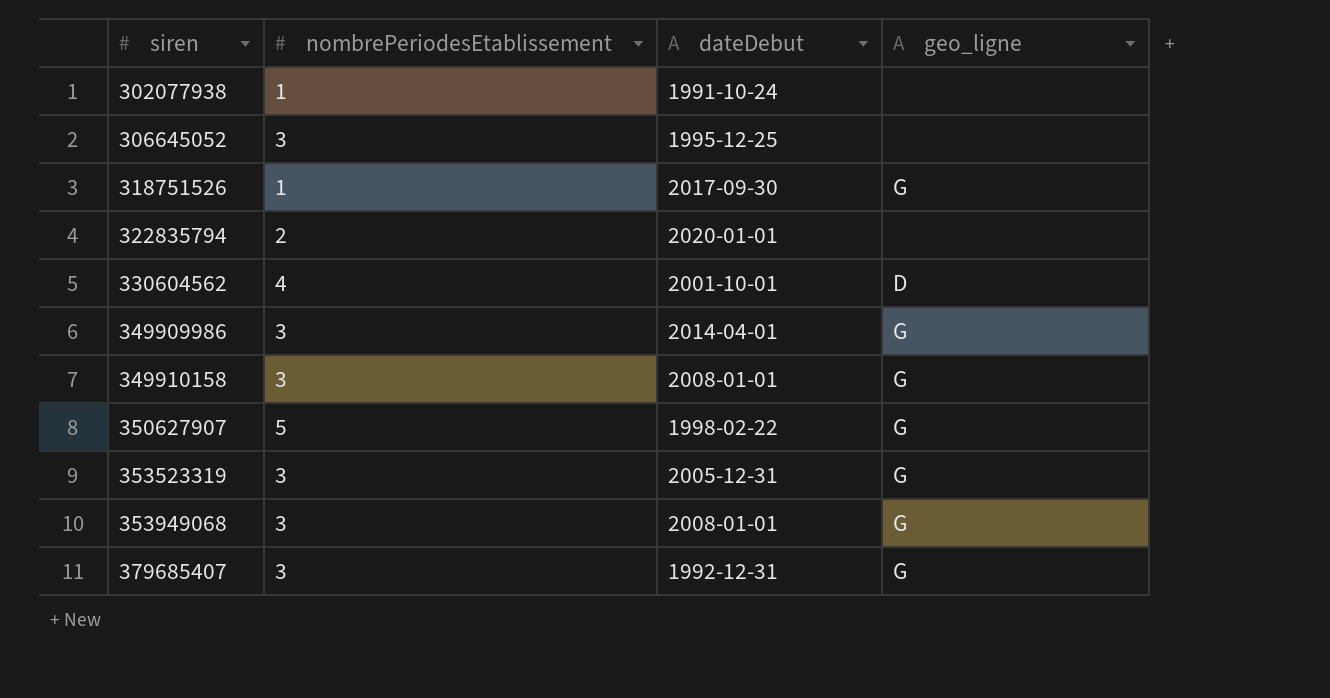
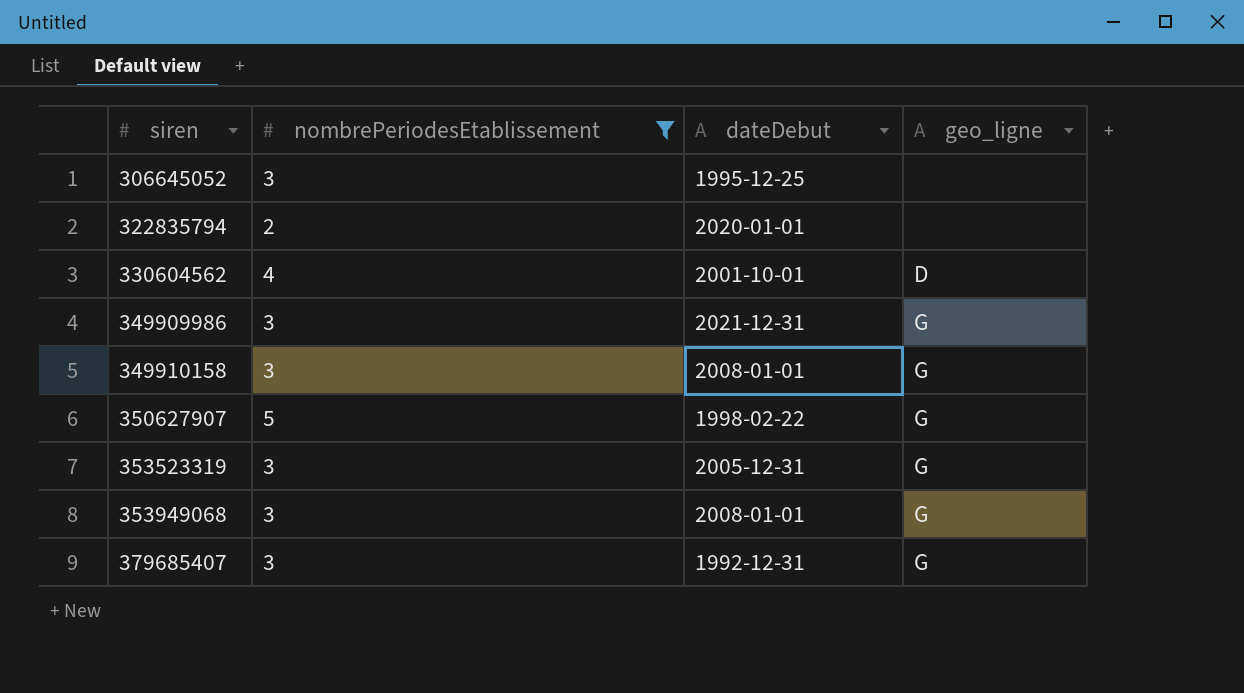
filter: none -> nombrePeriodesEtablissement != 1
349909986 | dateDebut: 2014-04-01 -> 2021-12-31

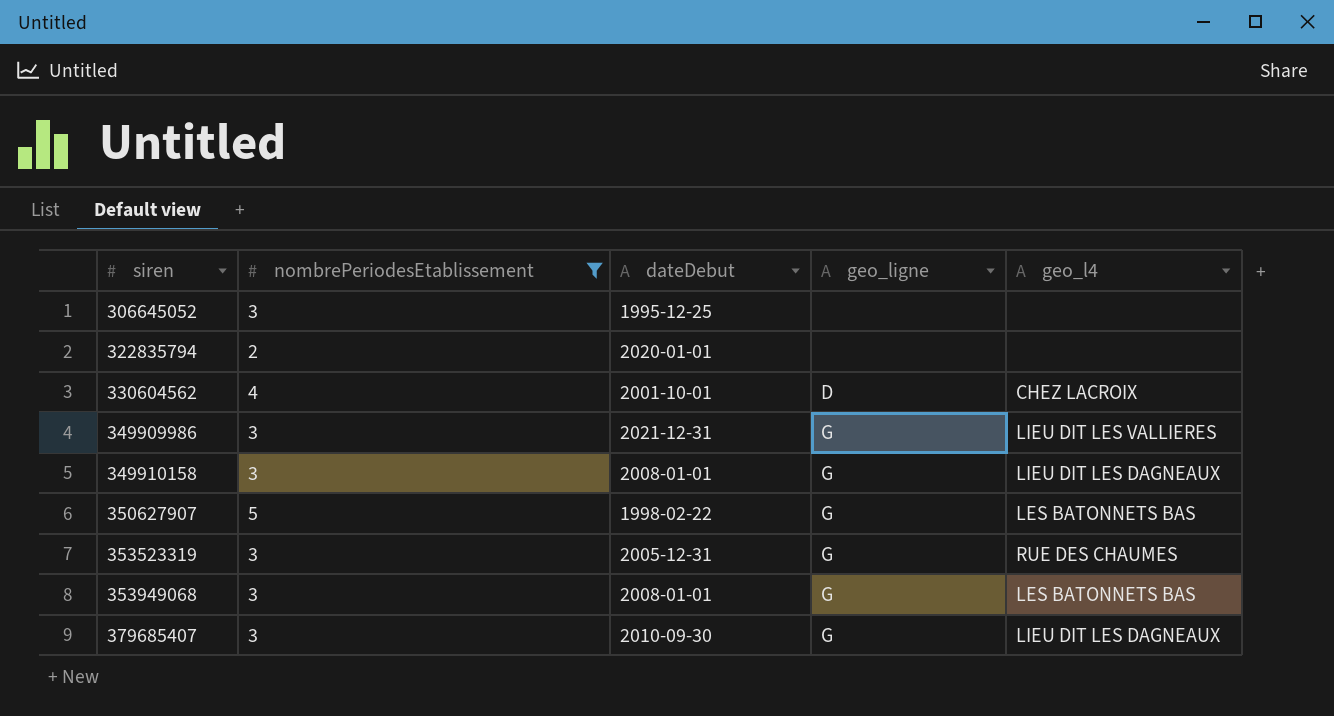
column geo_l4 | position: none -> 5
379685407 | dateDebut: 1992-12-31 -> 2010-09-30

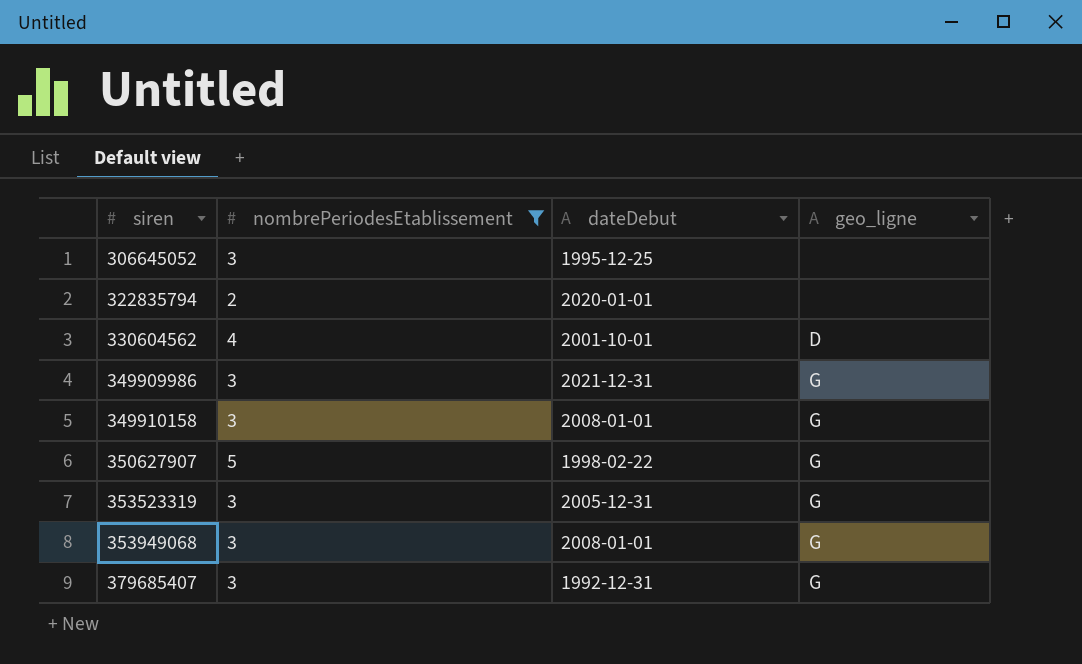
column geo_l4 | position: 5 -> none
379685407 | dateDebut: 2010-09-30 -> 1992-12-31

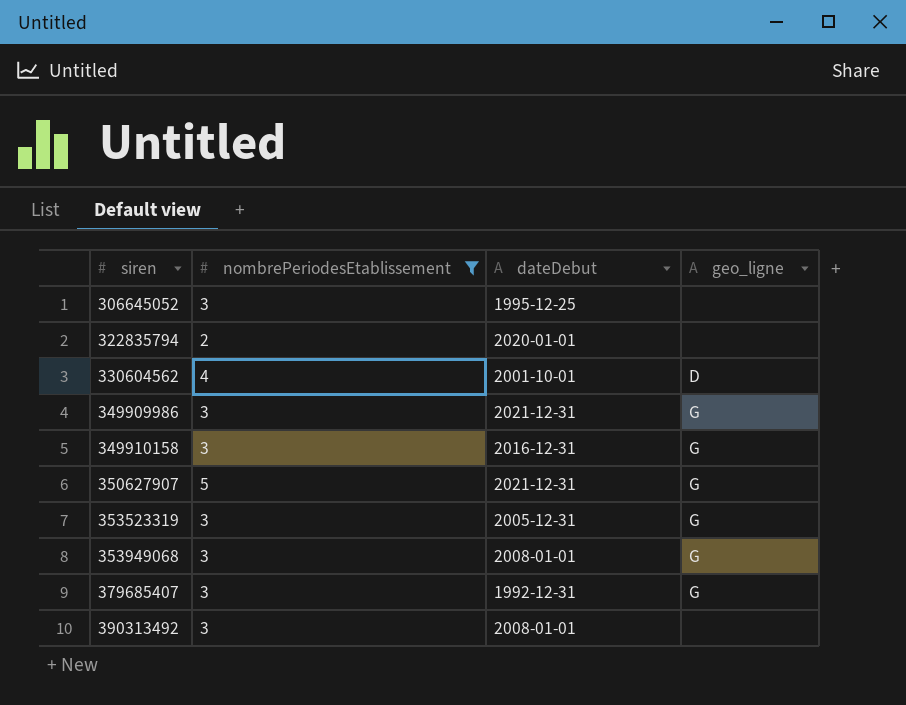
349910158 | dateDebut: 2008-01-01 -> 2016-12-31
350627907 | dateDebut: 1998-02-22 -> 2021-12-31
row 390313492: none -> 3 | 2008-01-01 | none

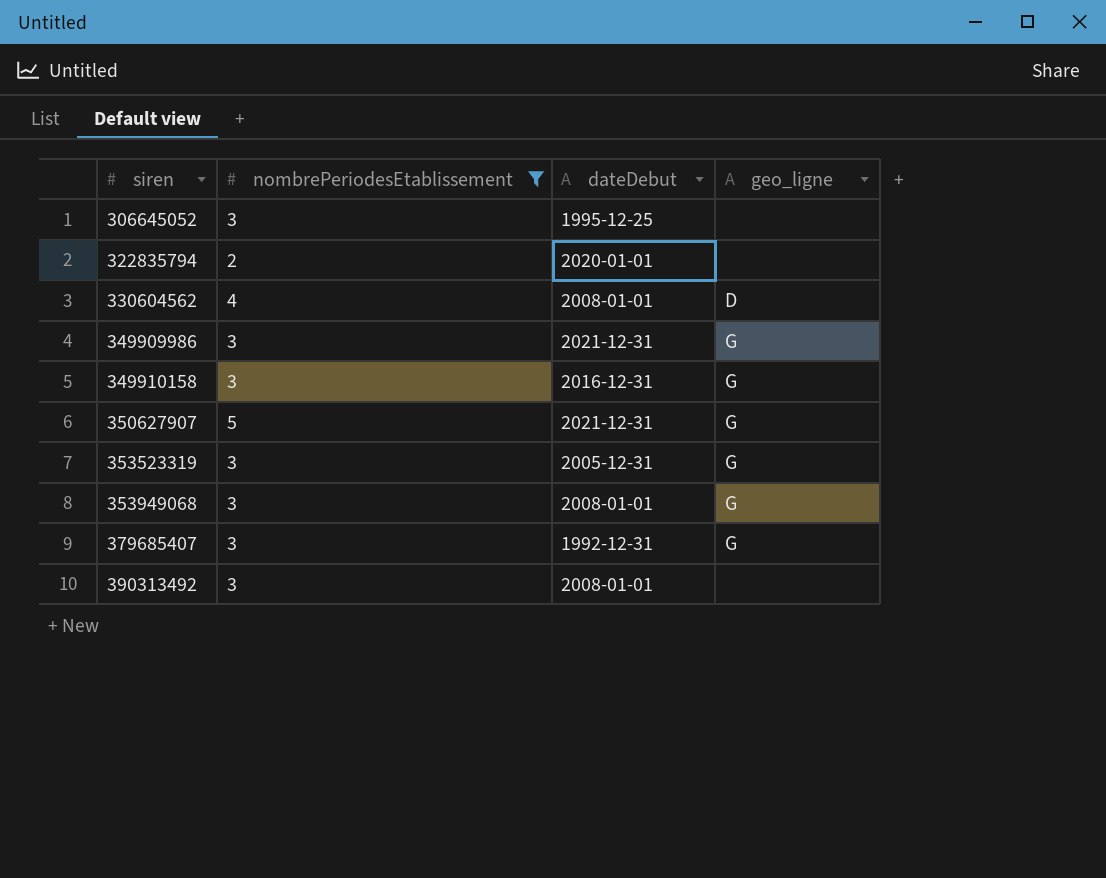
330604562 | dateDebut: 2001-10-01 -> 2008-01-01

